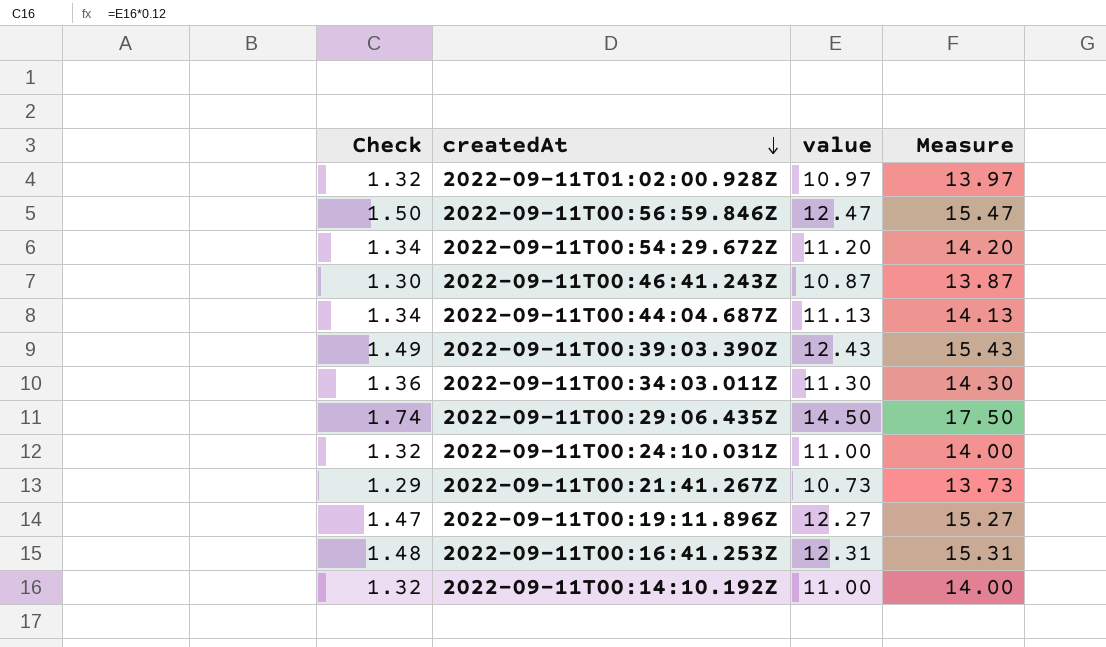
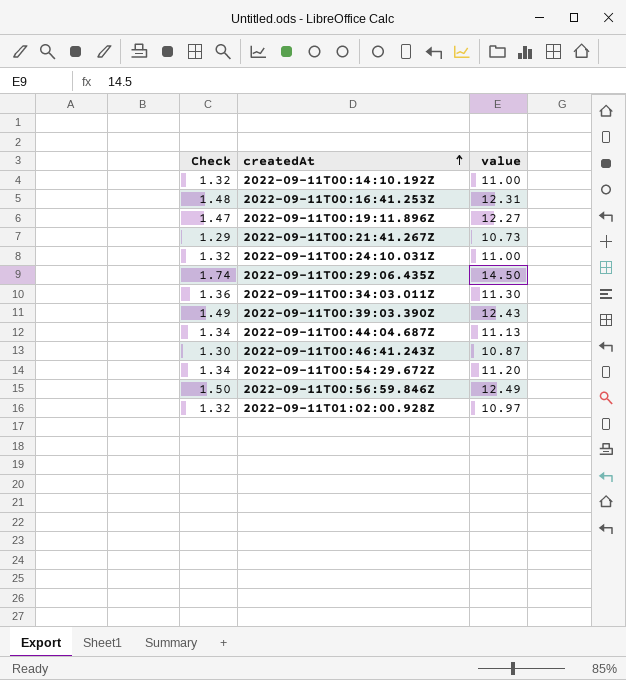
row order: createdAt descending -> createdAt ascending
column Measure | formula: [value] + 3 -> none
2022-09-11T00:56:59.846Z | value: 12.47 -> 12.49

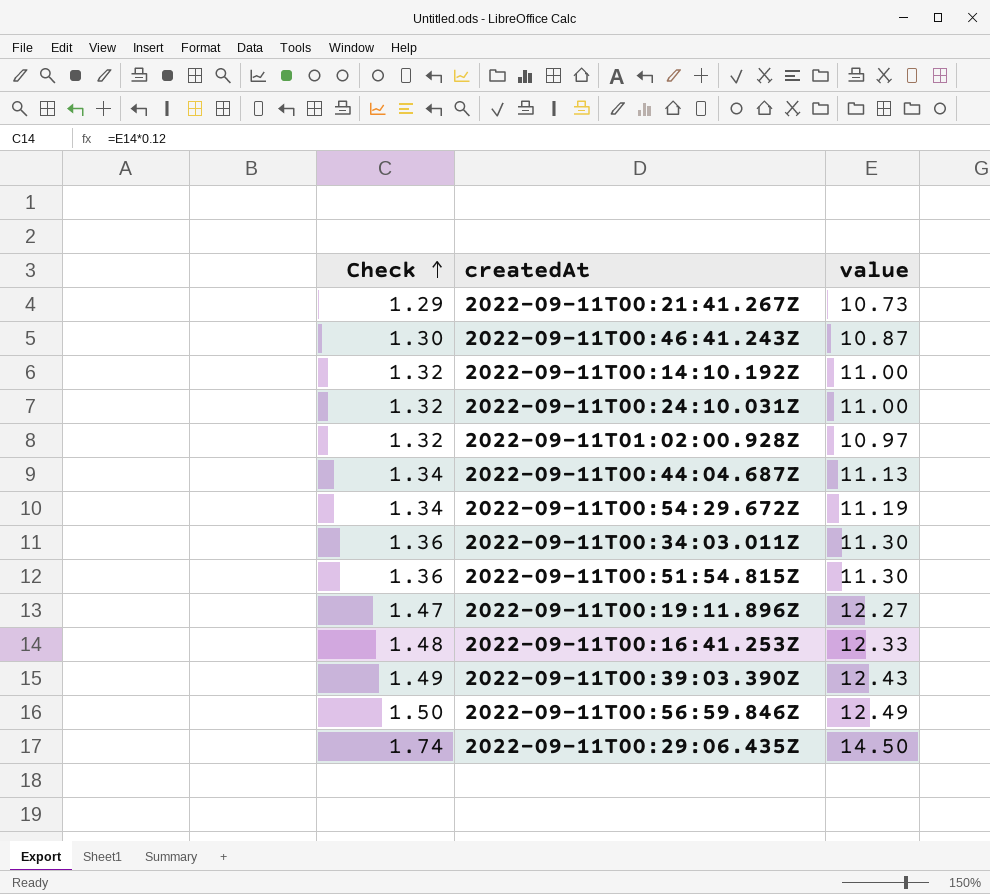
row order: createdAt ascending -> Check ascending
2022-09-11T00:54:29.672Z | value: 11.20 -> 11.19
row 2022-09-11T00:51:54.815Z: none -> 1.36 | 11.30
2022-09-11T00:16:41.253Z | value: 12.31 -> 12.33

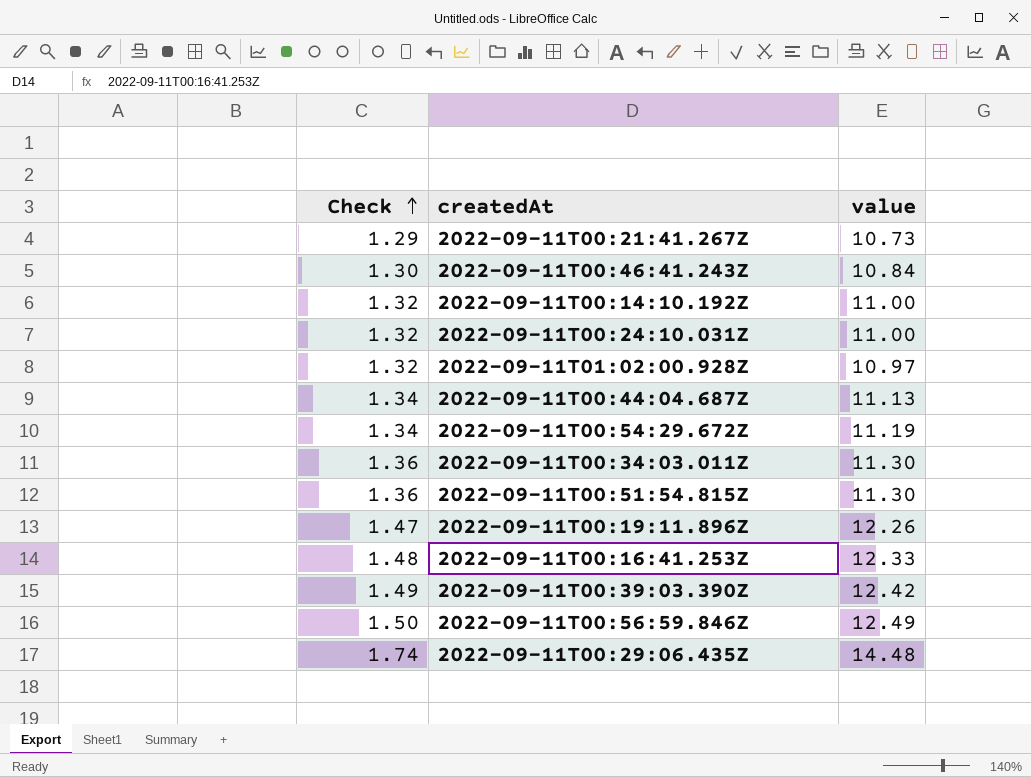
2022-09-11T00:46:41.243Z | value: 10.87 -> 10.84
2022-09-11T00:19:11.896Z | value: 12.27 -> 12.26
2022-09-11T00:39:03.390Z | value: 12.43 -> 12.42
2022-09-11T00:29:06.435Z | value: 14.50 -> 14.48

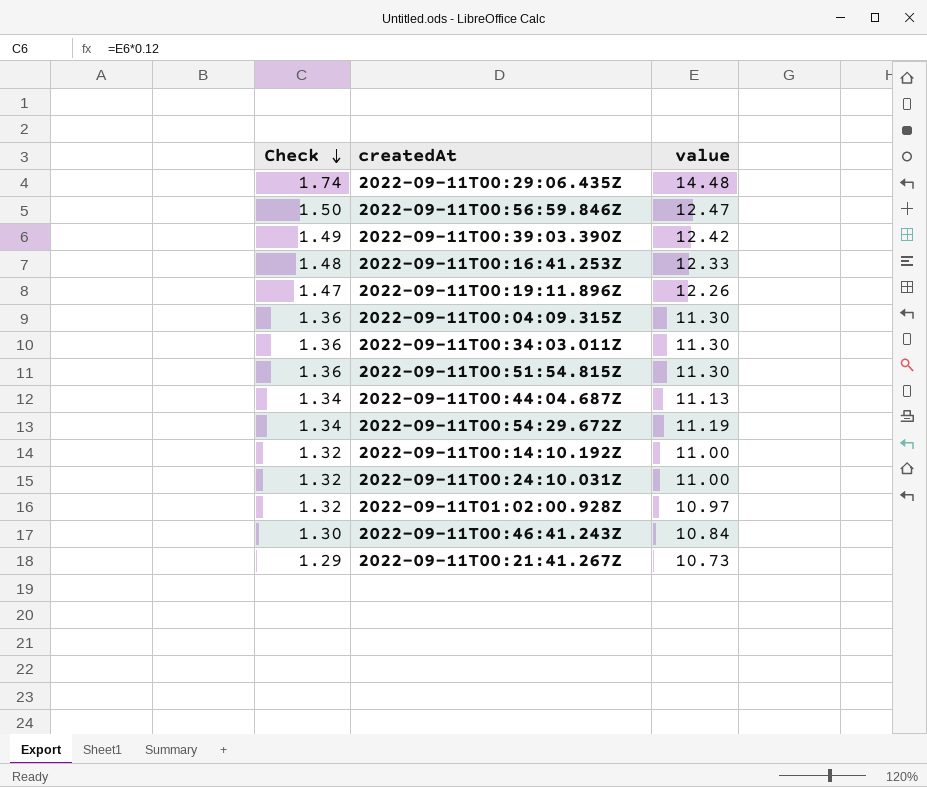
row order: Check ascending -> Check descending
2022-09-11T00:56:59.846Z | value: 12.49 -> 12.47
row 2022-09-11T00:04:09.315Z: none -> 1.36 | 11.30

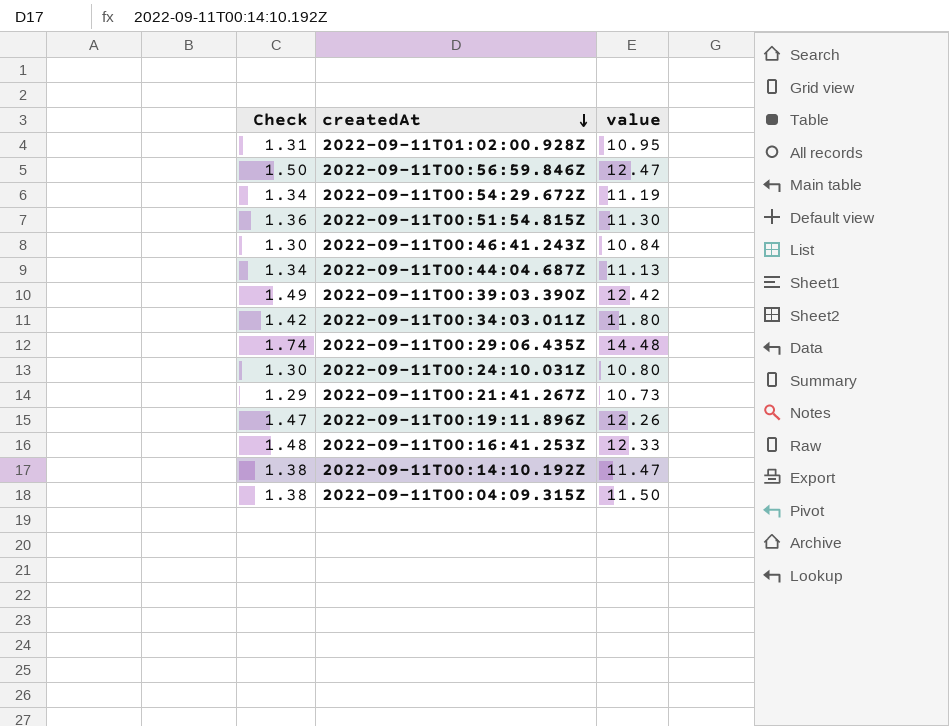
row order: Check descending -> createdAt descending
2022-09-11T01:02:00.928Z | Check: 1.32 -> 1.31
2022-09-11T01:02:00.928Z | value: 10.97 -> 10.95
2022-09-11T00:34:03.011Z | Check: 1.36 -> 1.42
2022-09-11T00:34:03.011Z | value: 11.30 -> 11.80
2022-09-11T00:24:10.031Z | Check: 1.32 -> 1.30
2022-09-11T00:24:10.031Z | value: 11.00 -> 10.80
2022-09-11T00:14:10.192Z | Check: 1.32 -> 1.38
2022-09-11T00:14:10.192Z | value: 11.00 -> 11.47
2022-09-11T00:04:09.315Z | Check: 1.36 -> 1.38
2022-09-11T00:04:09.315Z | value: 11.30 -> 11.50

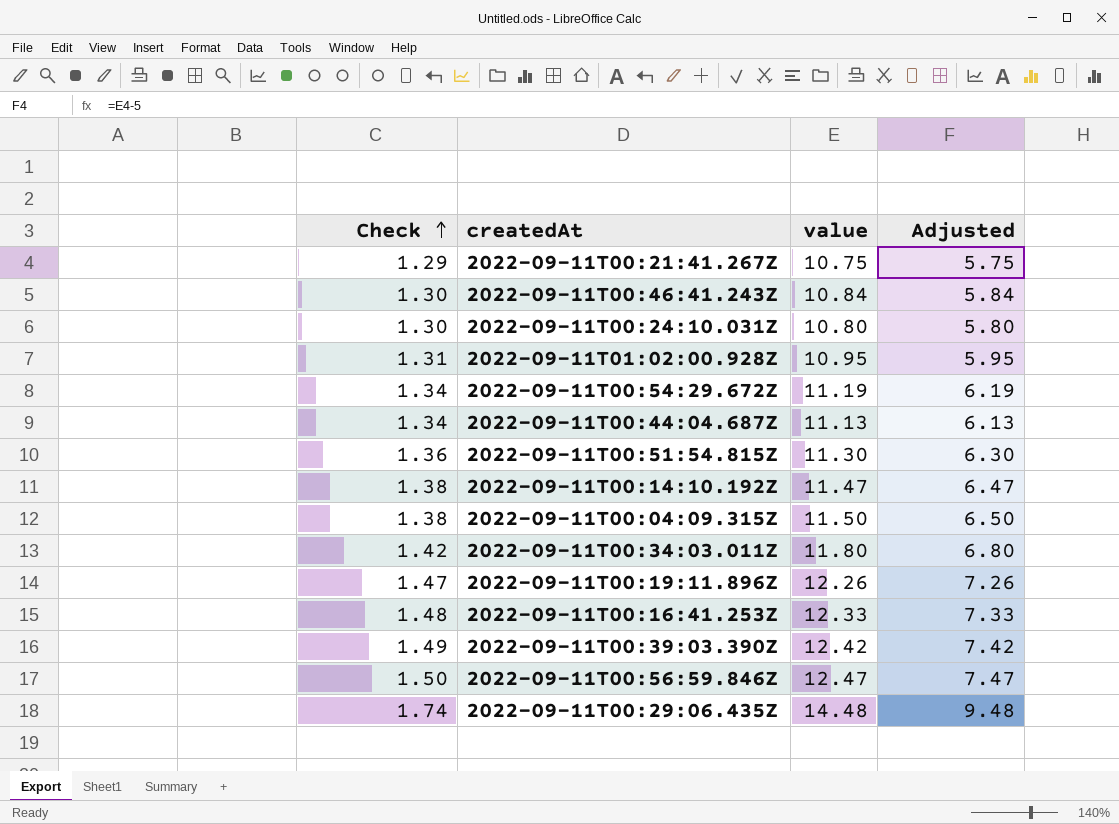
row order: createdAt descending -> Check ascending
column Adjusted | formula: none -> [value] - 5
2022-09-11T00:21:41.267Z | value: 10.73 -> 10.75

